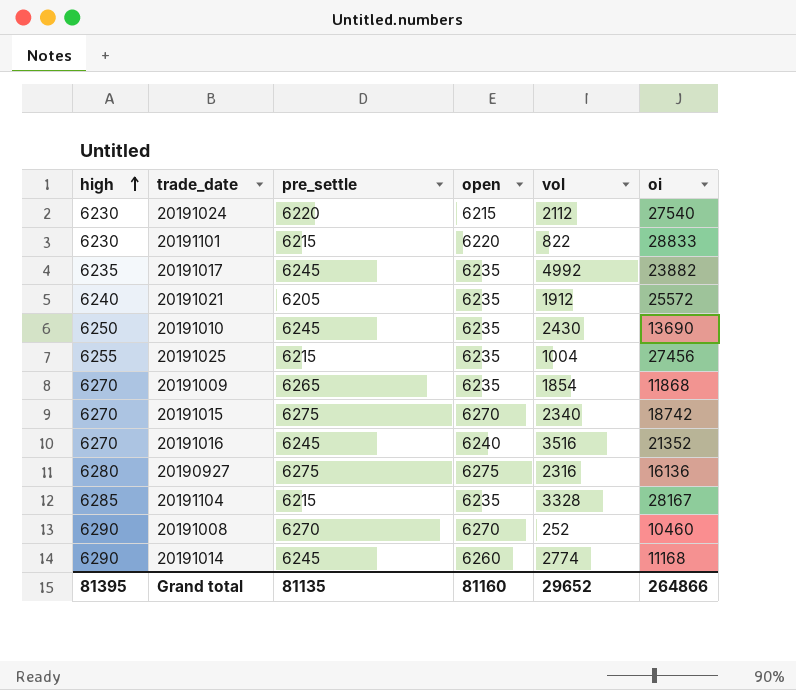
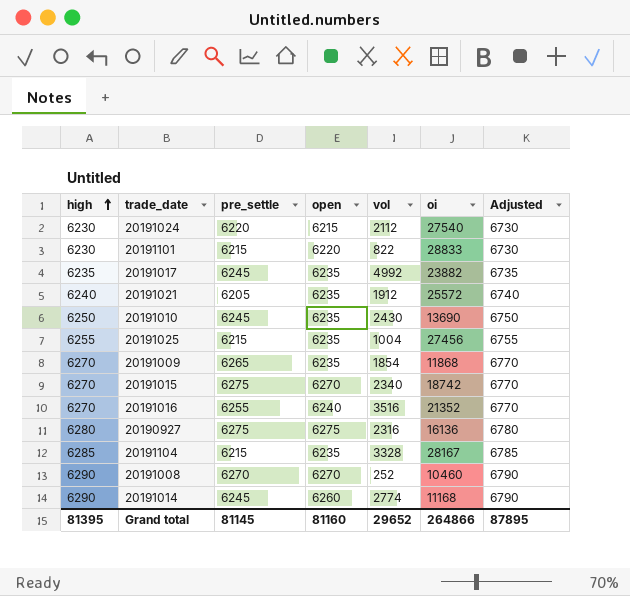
column Adjusted | formula: none -> [high] + 500
20191016 | pre_settle: 6245 -> 6255
Grand total | pre_settle: 81135 -> 81145

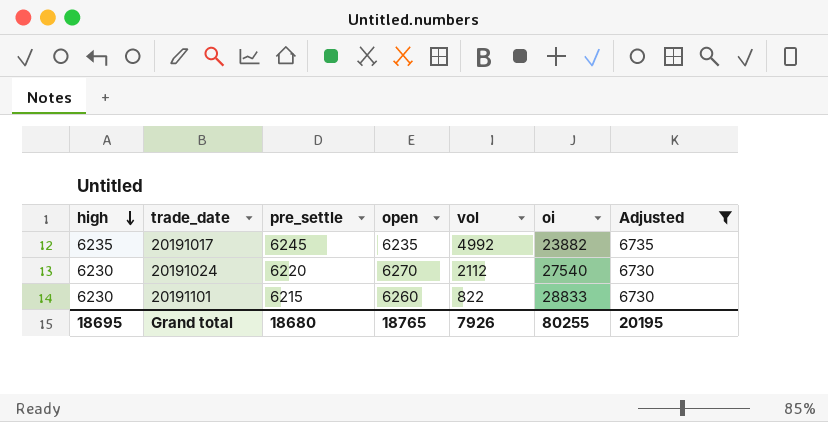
filter: none -> Adjusted <= 6735
row order: high ascending -> high descending
20191024 | open: 6215 -> 6270
20191101 | open: 6220 -> 6260
Grand total | high: 81395 -> 18695
Grand total | pre_settle: 81145 -> 18680
Grand total | open: 81160 -> 18765
Grand total | vol: 29652 -> 7926
Grand total | oi: 264866 -> 80255
Grand total | Adjusted: 87895 -> 20195

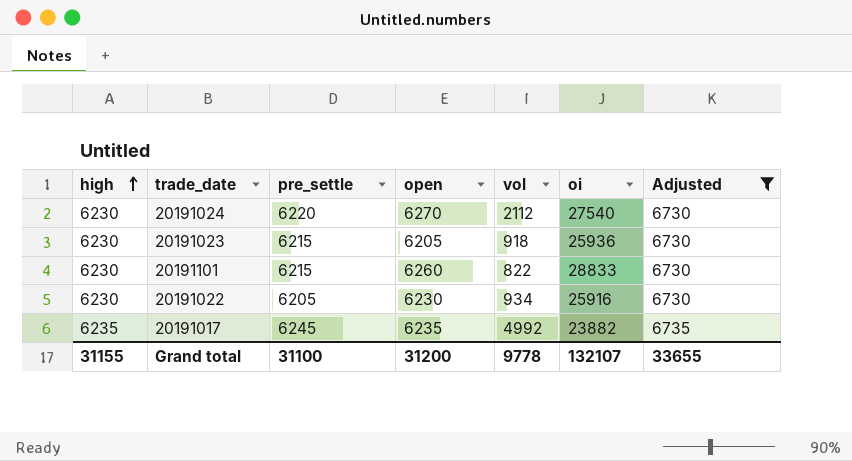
row order: high descending -> high ascending
row 20191023: none -> 6230 | 6215 | 6205 | 918 | 25936 | 6730
row 20191022: none -> 6230 | 6205 | 6230 | 934 | 25916 | 6730
Grand total | high: 18695 -> 31155
Grand total | pre_settle: 18680 -> 31100
Grand total | open: 18765 -> 31200
Grand total | vol: 7926 -> 9778
Grand total | oi: 80255 -> 132107
Grand total | Adjusted: 20195 -> 33655

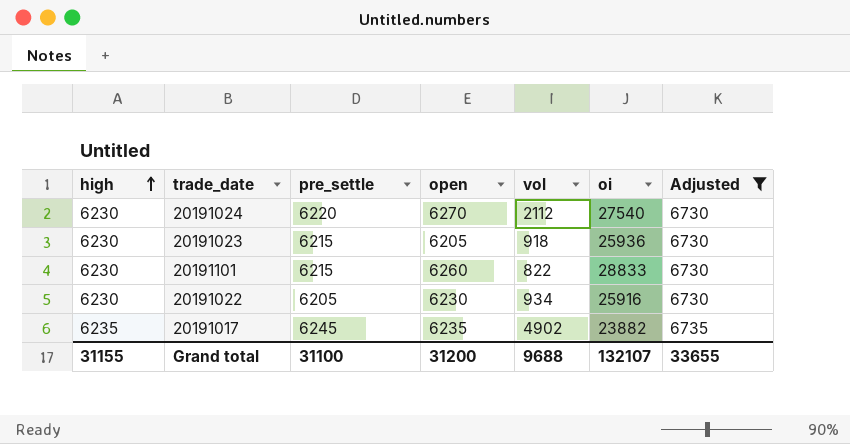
20191017 | vol: 4992 -> 4902
Grand total | vol: 9778 -> 9688

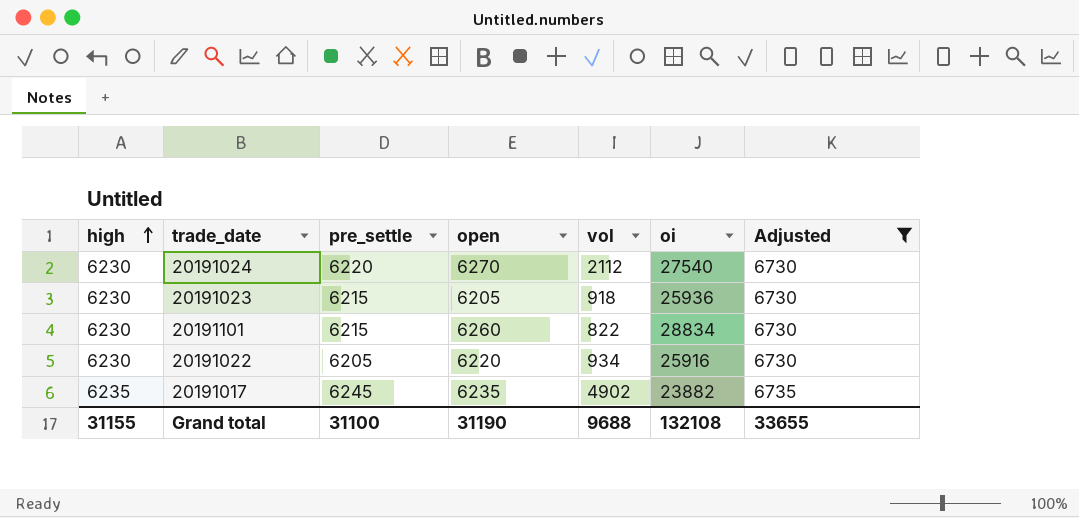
20191101 | oi: 28833 -> 28834
20191022 | open: 6230 -> 6220
Grand total | open: 31200 -> 31190
Grand total | oi: 132107 -> 132108

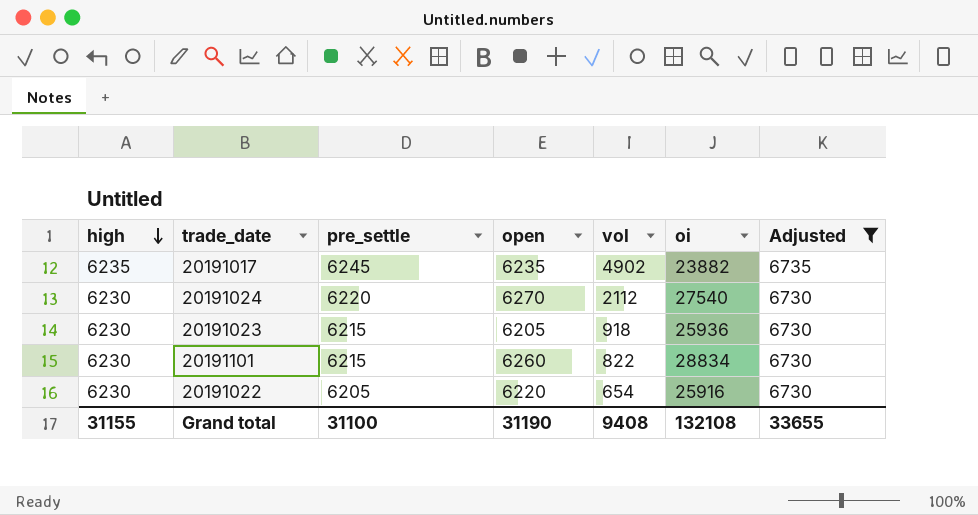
row order: high ascending -> high descending
20191022 | vol: 934 -> 654
Grand total | vol: 9688 -> 9408

